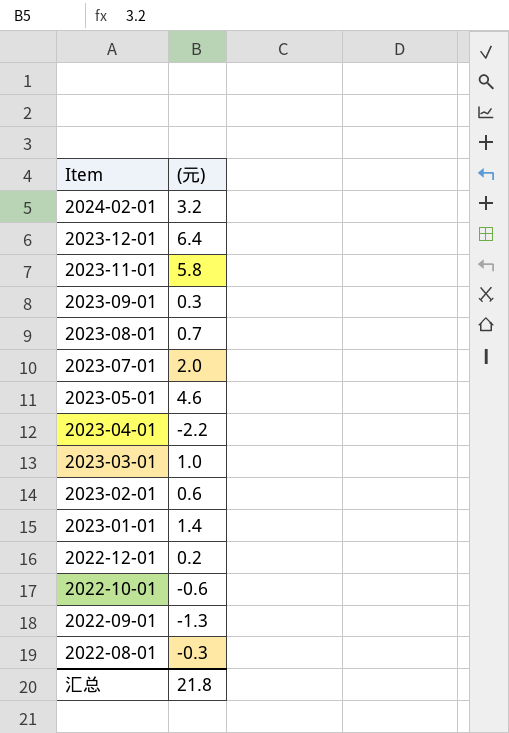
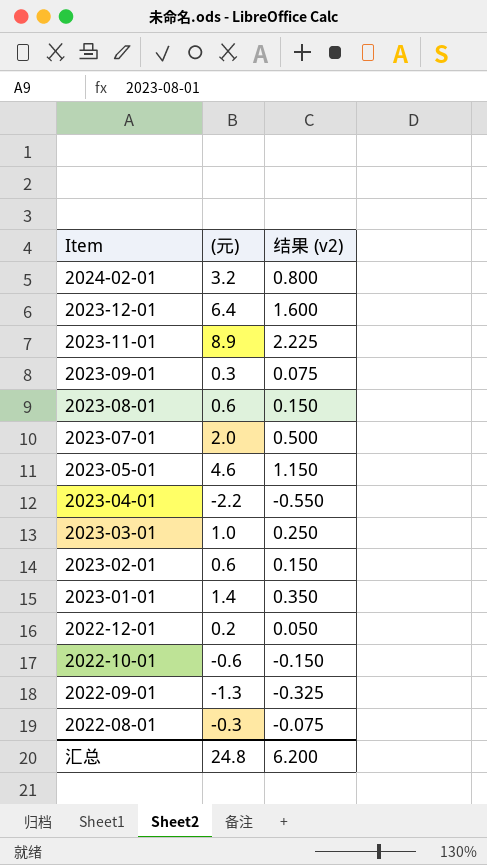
column 结果 (v2) | formula: none -> [(元)] * 0.25
2023-11-01 | (元): 5.8 -> 8.9
2023-08-01 | (元): 0.7 -> 0.6
汇总 | (元): 21.8 -> 24.8

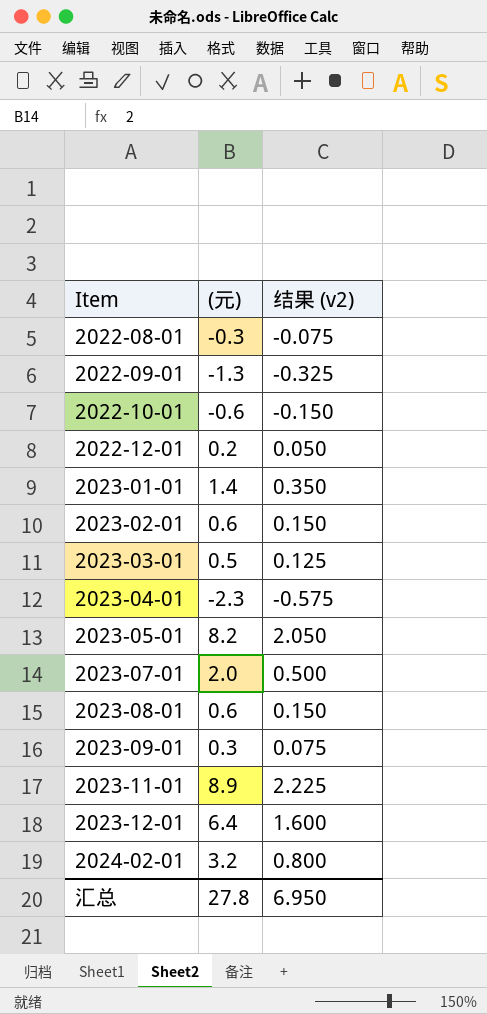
row order: Item descending -> Item ascending
2023-03-01 | (元): 1.0 -> 0.5
2023-03-01 | 结果 (v2): 0.250 -> 0.125
2023-04-01 | (元): -2.2 -> -2.3
2023-04-01 | 结果 (v2): -0.550 -> -0.575
2023-05-01 | (元): 4.6 -> 8.2
2023-05-01 | 结果 (v2): 1.150 -> 2.050
汇总 | (元): 24.8 -> 27.8
汇总 | 结果 (v2): 6.200 -> 6.950

